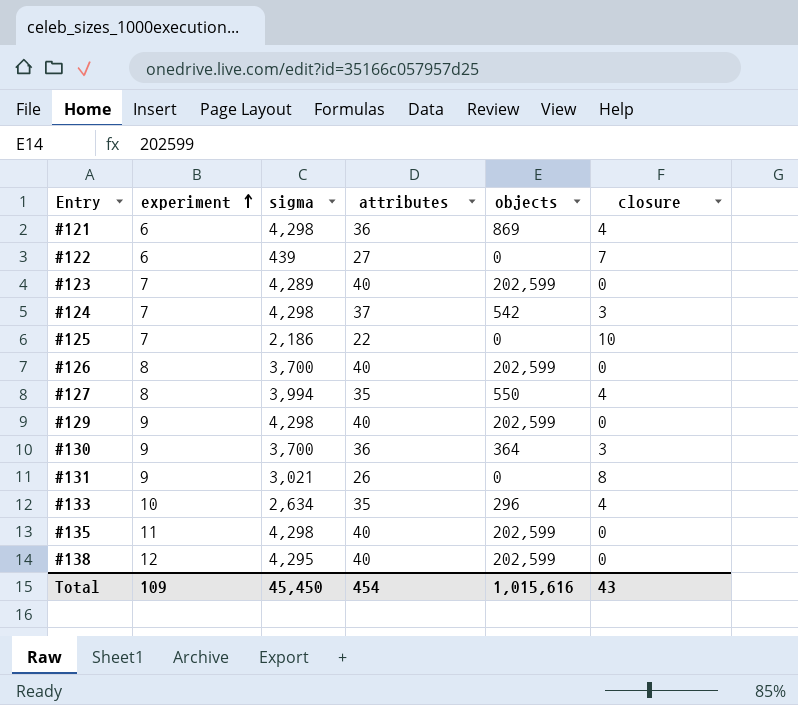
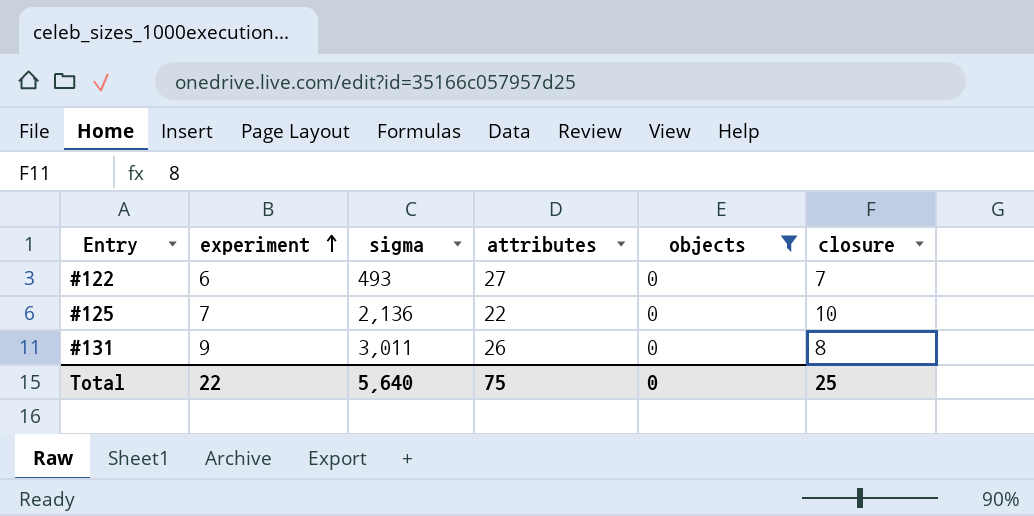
filter: none -> objects = 0
#122 | sigma: 439 -> 493
#125 | sigma: 2,186 -> 2,136
#131 | sigma: 3,021 -> 3,011
Total | experiment: 109 -> 22
Total | sigma: 45,450 -> 5,640
Total | attributes: 454 -> 75
Total | objects: 1,015,616 -> 0
Total | closure: 43 -> 25

